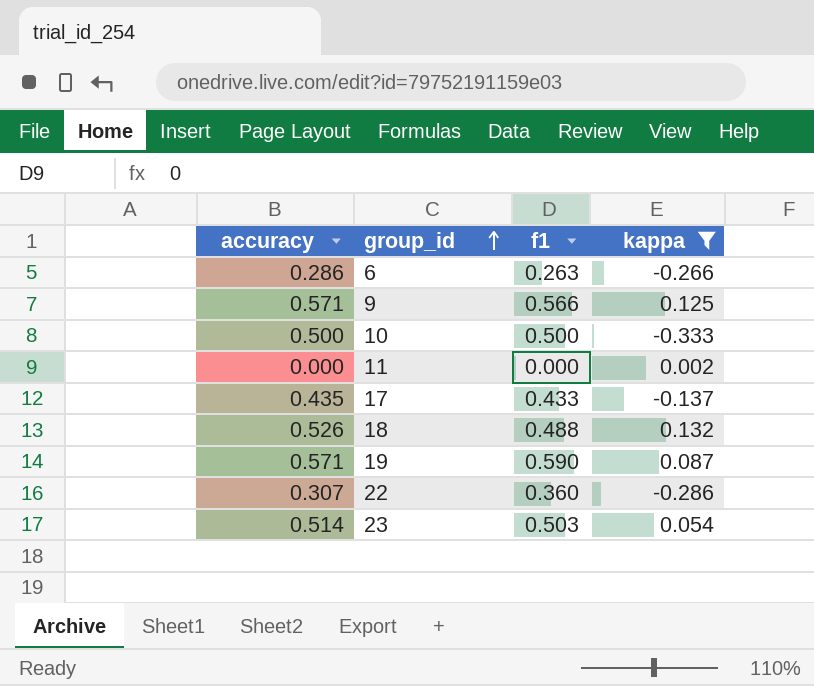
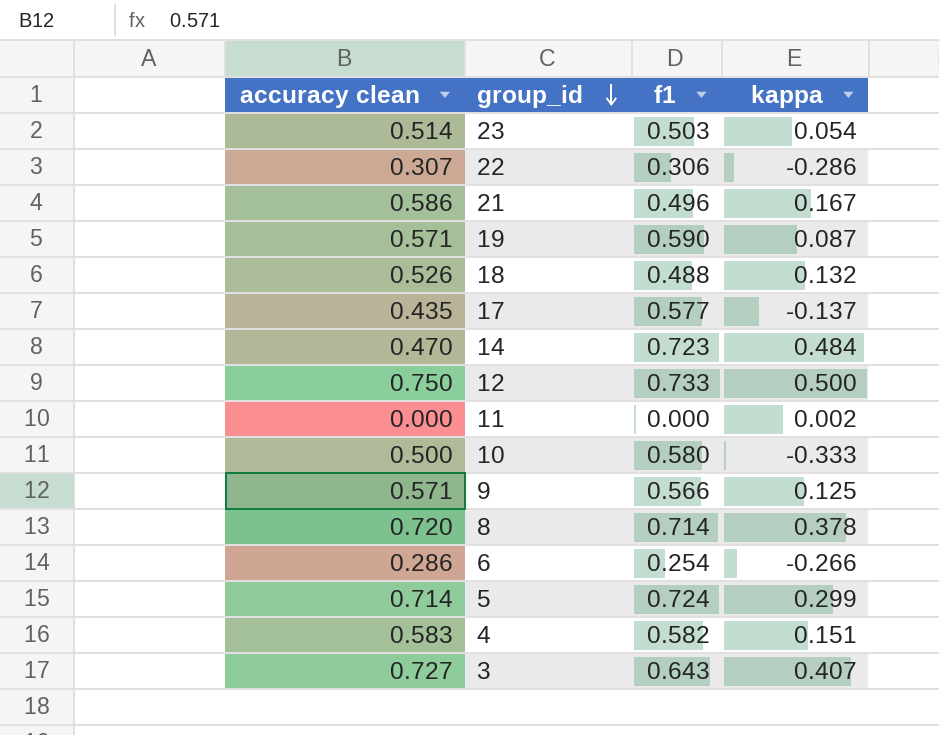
filter: kappa <= 0.132 -> none
row order: group_id ascending -> group_id descending
column name: accuracy -> accuracy clean
22 | f1: 0.360 -> 0.306
17 | f1: 0.433 -> 0.577
10 | f1: 0.500 -> 0.580
6 | f1: 0.263 -> 0.254

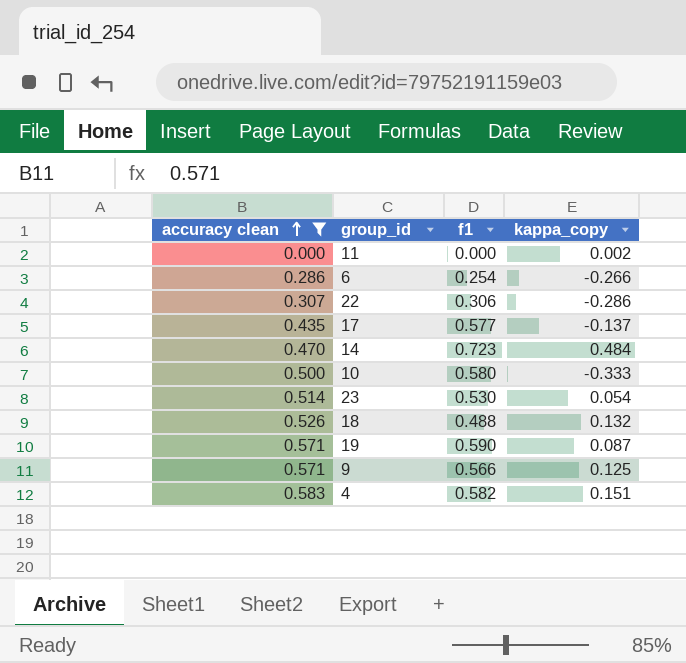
filter: none -> accuracy clean <= 0.583
row order: group_id descending -> accuracy clean ascending
column name: kappa -> kappa_copy
23 | f1: 0.503 -> 0.530

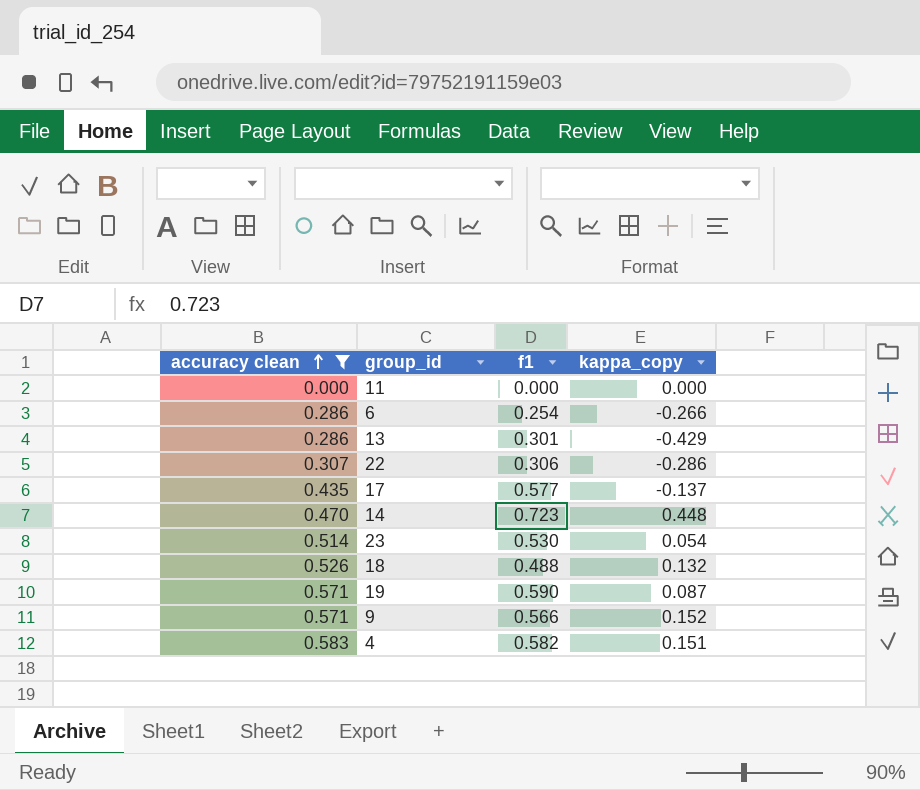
row 10: 0.500 | 0.580 | -0.333 -> none
11 | kappa_copy: 0.002 -> 0.000
row 13: none -> 0.286 | 0.301 | -0.429
14 | kappa_copy: 0.484 -> 0.448
9 | kappa_copy: 0.125 -> 0.152

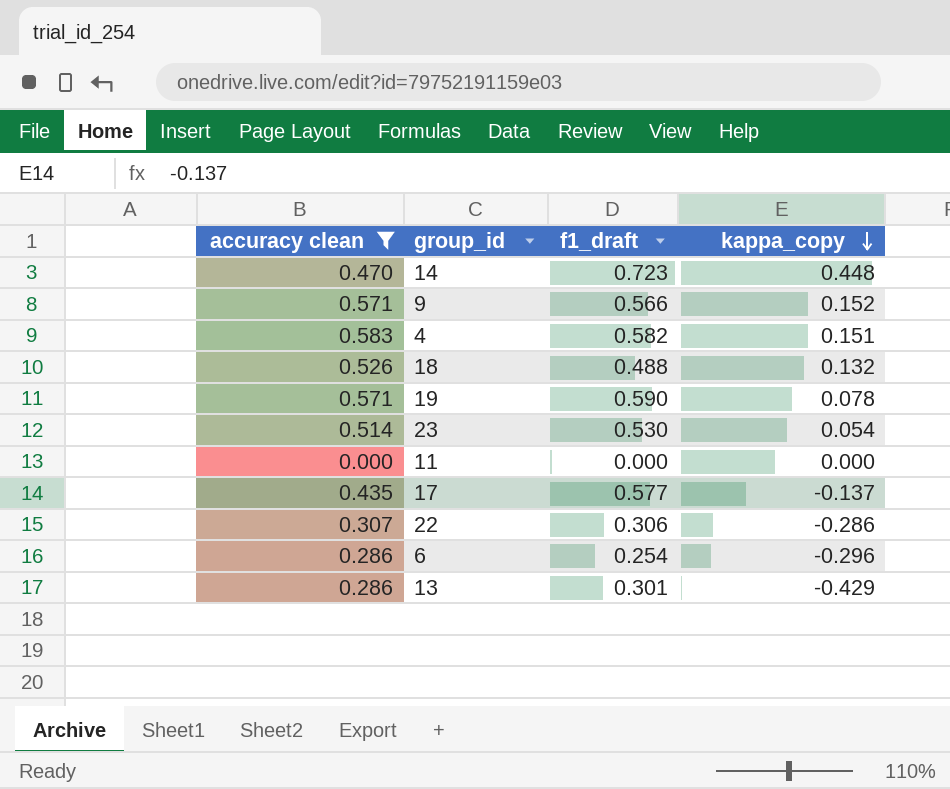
row order: accuracy clean ascending -> kappa_copy descending
column name: f1 -> f1_draft
19 | kappa_copy: 0.087 -> 0.078
6 | kappa_copy: -0.266 -> -0.296

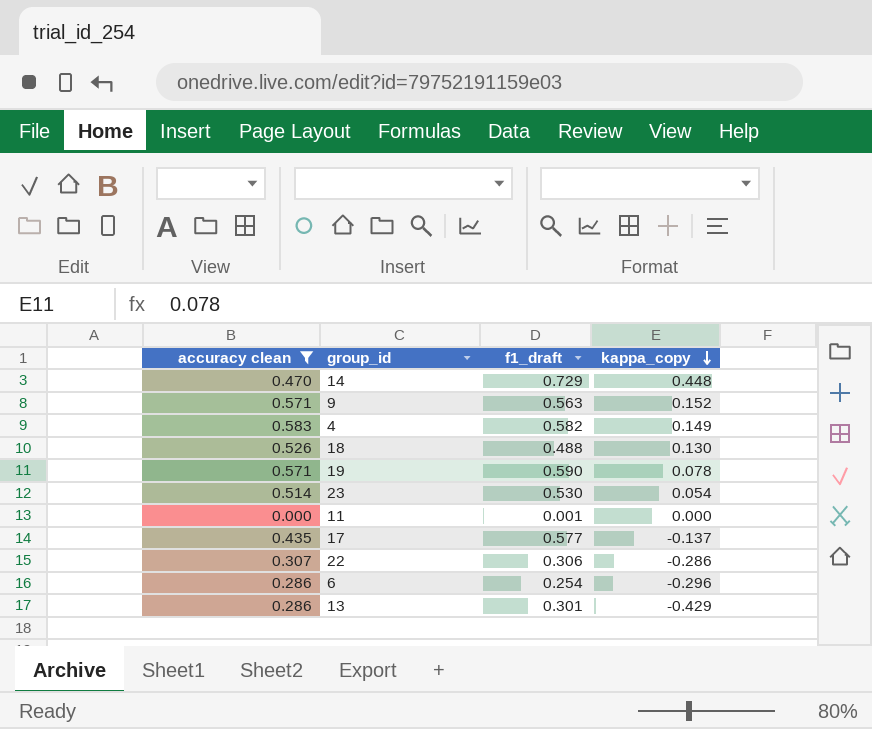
14 | f1_draft: 0.723 -> 0.729
9 | f1_draft: 0.566 -> 0.563
4 | kappa_copy: 0.151 -> 0.149
18 | kappa_copy: 0.132 -> 0.130
11 | f1_draft: 0.000 -> 0.001

